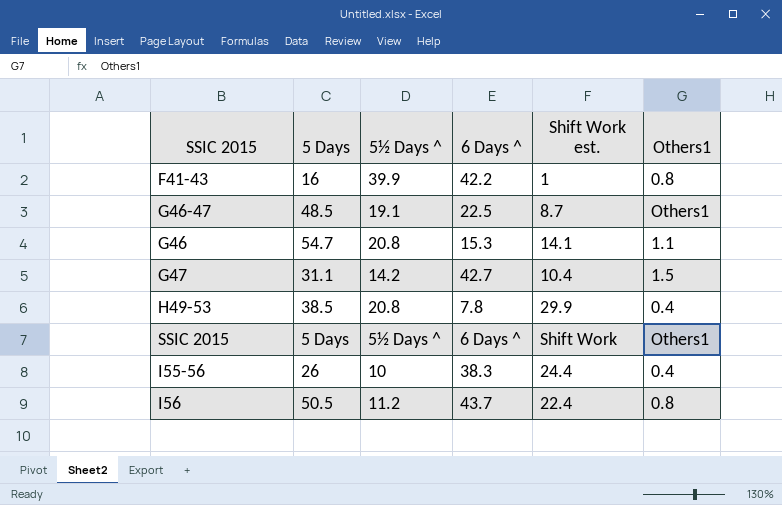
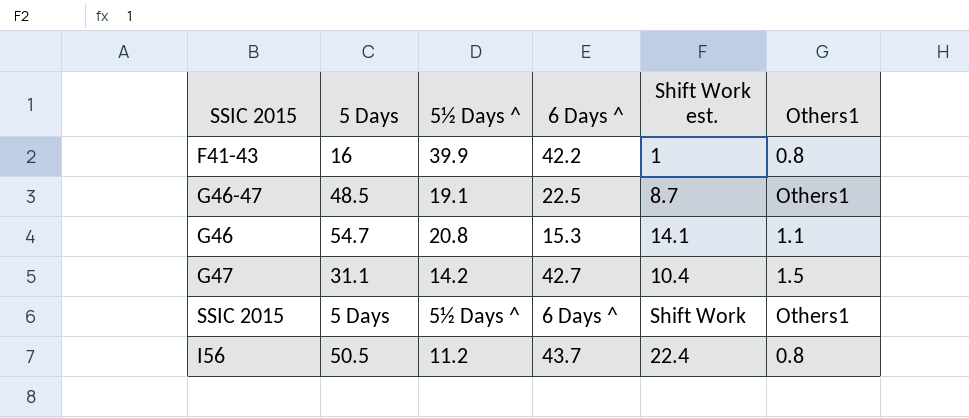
row H49-53: 38.5 | 20.8 | 7.8 | 29.9 | 0.4 -> none
row I55-56: 26 | 10 | 38.3 | 24.4 | 0.4 -> none

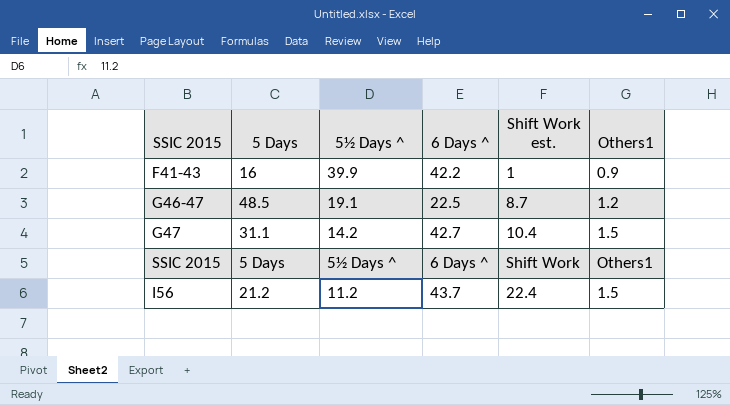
row G46: 54.7 | 20.8 | 15.3 | 14.1 | 1.1 -> none
F41-43 | Others1: 0.8 -> 0.9
G46-47 | Others1: Others1 -> 1.2
I56 | 5 Days: 50.5 -> 21.2
I56 | Others1: 0.8 -> 1.5

